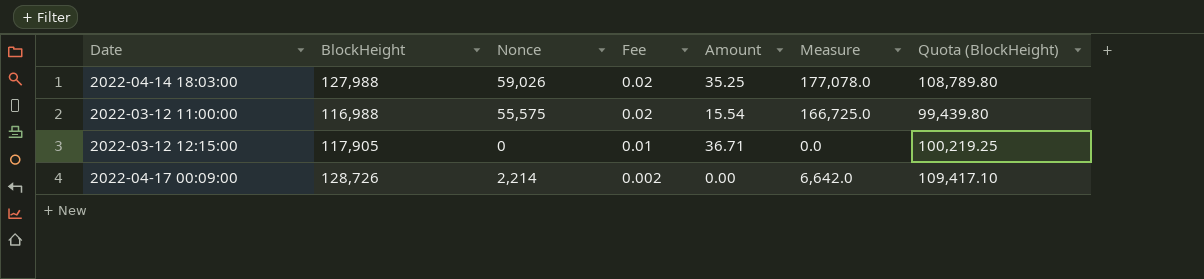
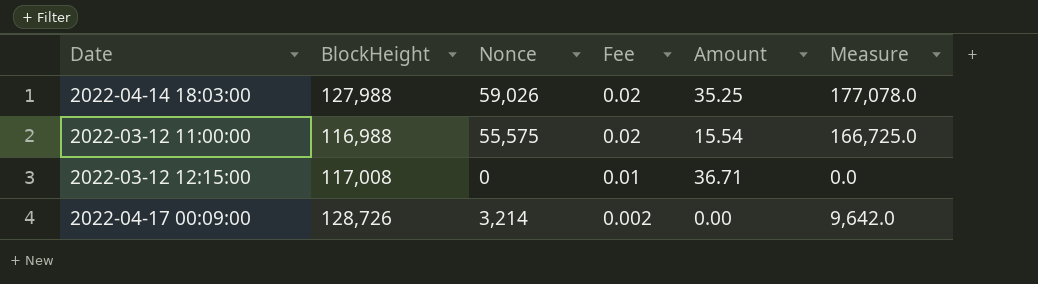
column Quota (BlockHeight) | formula: [BlockHeight] * 0.85 -> none
2022-03-12 12:15:00 | BlockHeight: 117,905 -> 117,008
2022-04-17 00:09:00 | Nonce: 2,214 -> 3,214
2022-04-17 00:09:00 | Measure: 6,642.0 -> 9,642.0

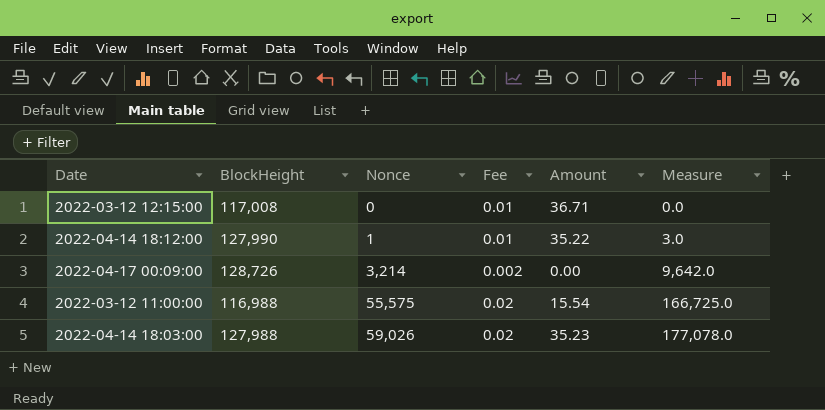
row order: Fee descending -> Nonce ascending
row 2022-04-14 18:12:00: none -> 127,990 | 1 | 0.01 | 35.22 | 3.0
2022-04-14 18:03:00 | Amount: 35.25 -> 35.23

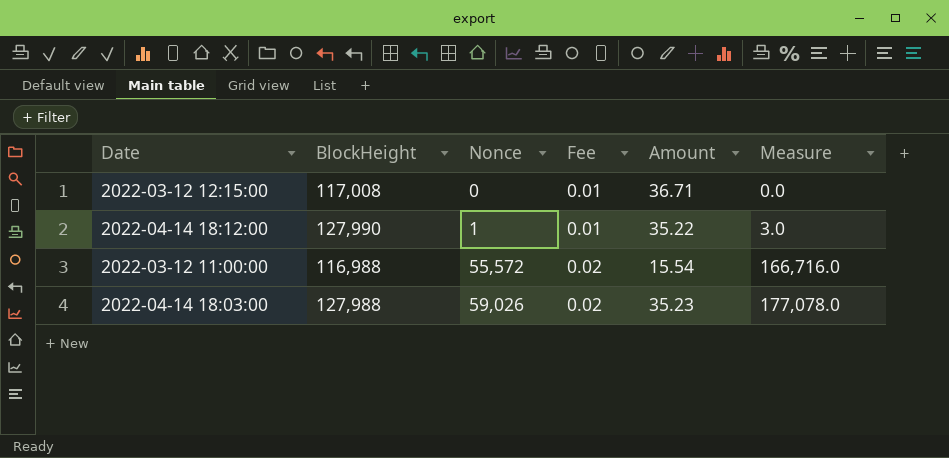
row 2022-04-17 00:09:00: 128,726 | 3,214 | 0.002 | 0.00 | 9,642.0 -> none
2022-03-12 11:00:00 | Nonce: 55,575 -> 55,572
2022-03-12 11:00:00 | Measure: 166,725.0 -> 166,716.0

